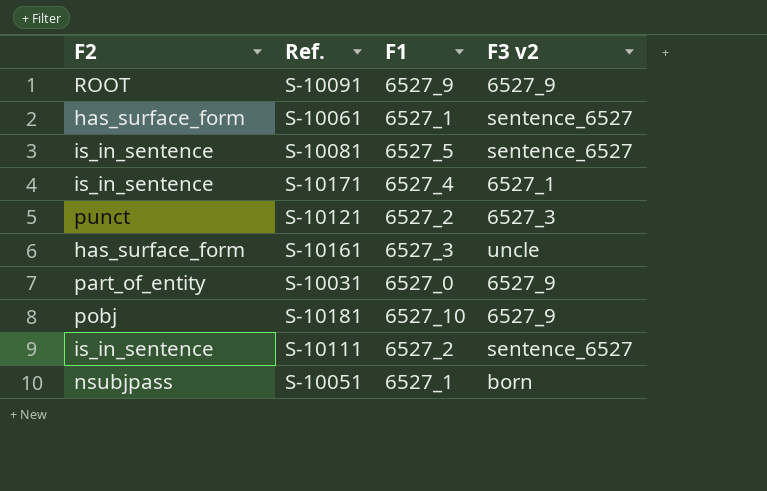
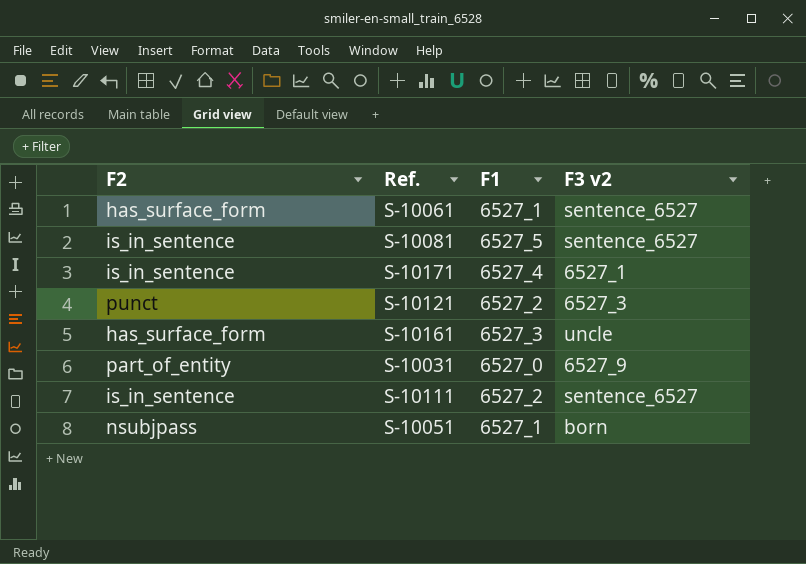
row S-10091: ROOT | 6527_9 | 6527_9 -> none
row S-10181: pobj | 6527_10 | 6527_9 -> none

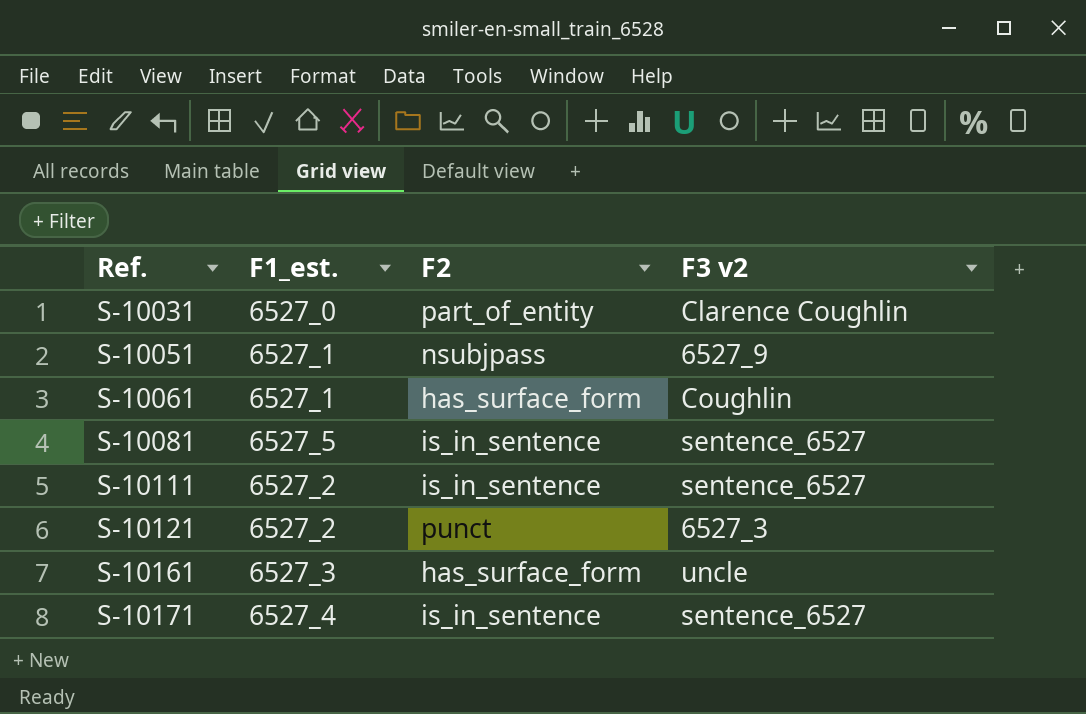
row order: none -> Ref. ascending
column name: F1 -> F1_est.
column F2 | position: 1 -> 3
S-10031 | F3 v2: 6527_9 -> Clarence Coughlin
S-10051 | F3 v2: born -> 6527_9
S-10061 | F3 v2: sentence_6527 -> Coughlin
S-10171 | F3 v2: 6527_1 -> sentence_6527

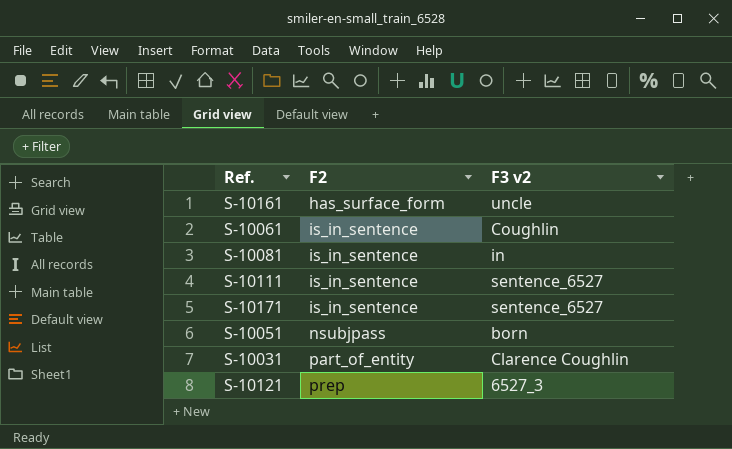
row order: Ref. ascending -> F2 ascending
column F1_est. | position: 2 -> none
S-10061 | F2: has_surface_form -> is_in_sentence
S-10081 | F3 v2: sentence_6527 -> in
S-10051 | F3 v2: 6527_9 -> born
S-10121 | F2: punct -> prep

